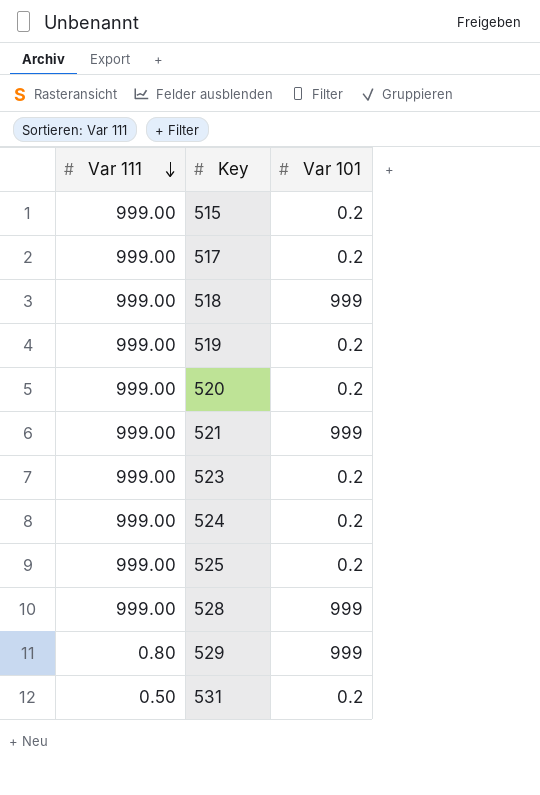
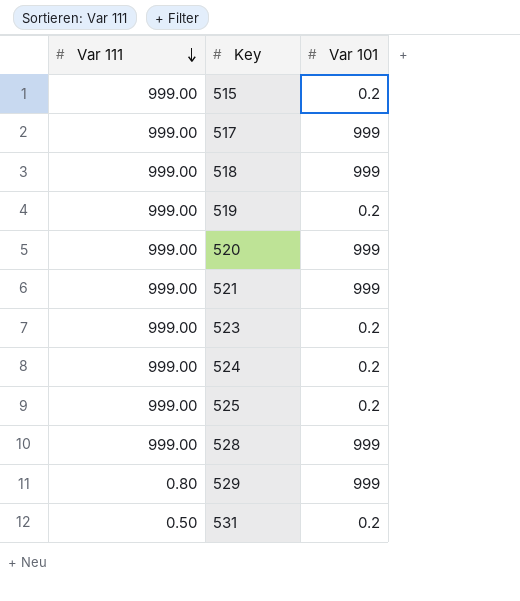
517 | Var 101: 0.2 -> 999
520 | Var 101: 0.2 -> 999

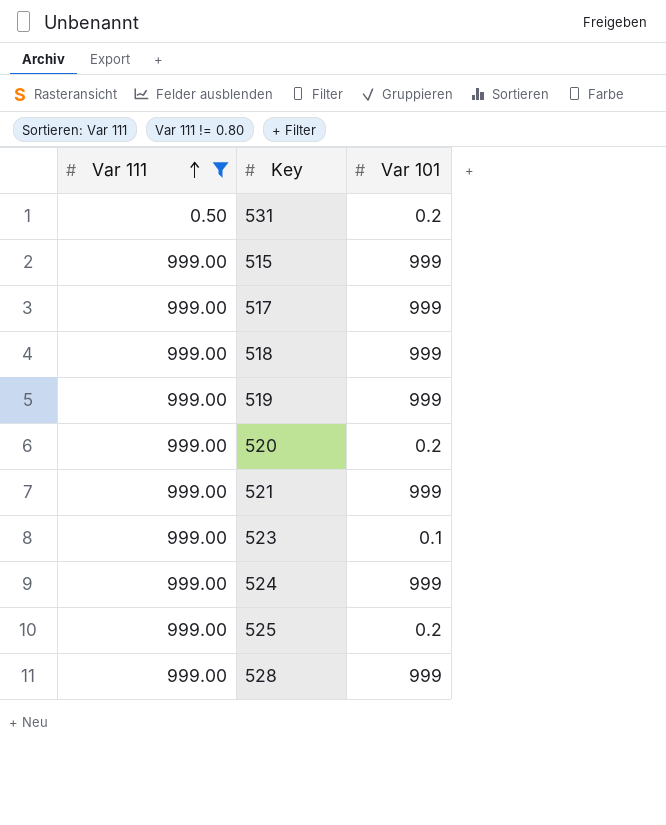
filter: none -> Var 111 != 0.80
row order: Var 111 descending -> Var 111 ascending
515 | Var 101: 0.2 -> 999
519 | Var 101: 0.2 -> 999
520 | Var 101: 999 -> 0.2
523 | Var 101: 0.2 -> 0.1
524 | Var 101: 0.2 -> 999

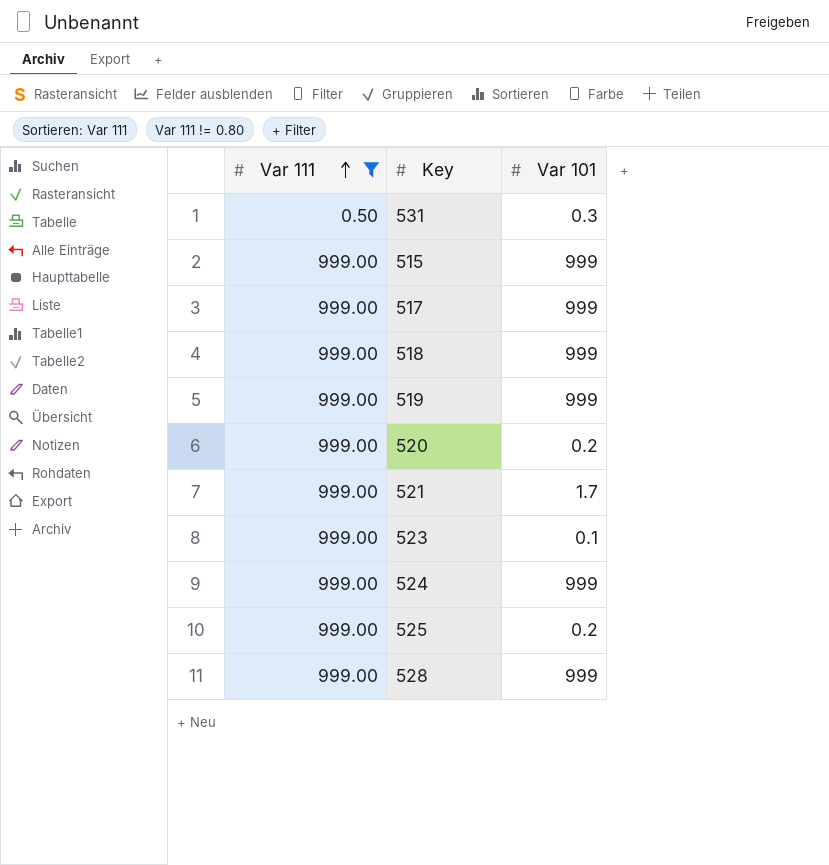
531 | Var 101: 0.2 -> 0.3
521 | Var 101: 999 -> 1.7

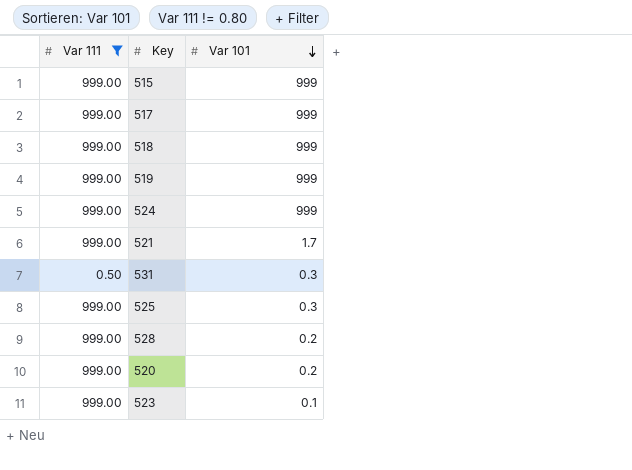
row order: Var 111 ascending -> Var 101 descending
525 | Var 101: 0.2 -> 0.3
528 | Var 101: 999 -> 0.2

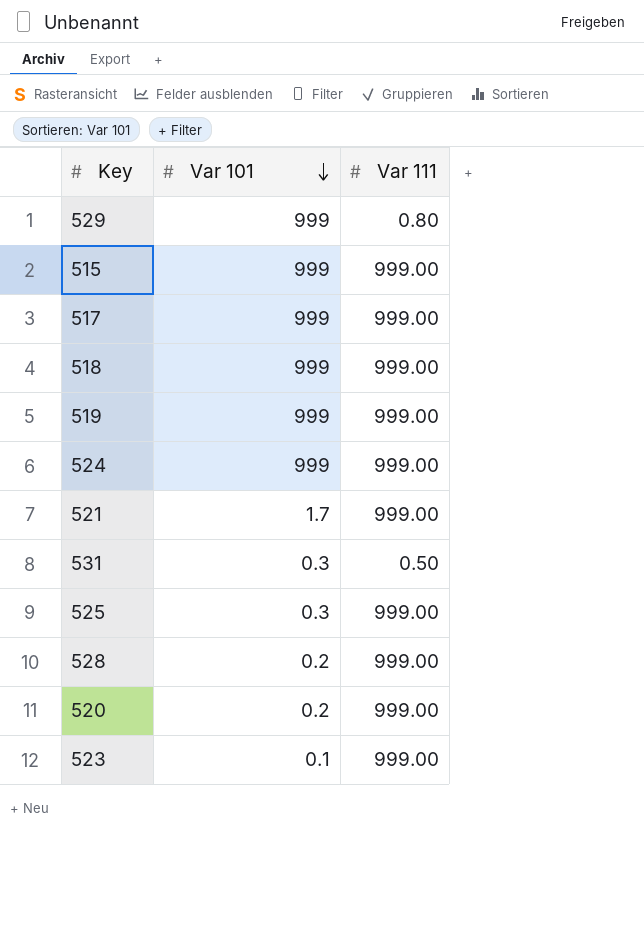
filter: Var 111 != 0.80 -> none
column Var 111 | position: 1 -> 3

